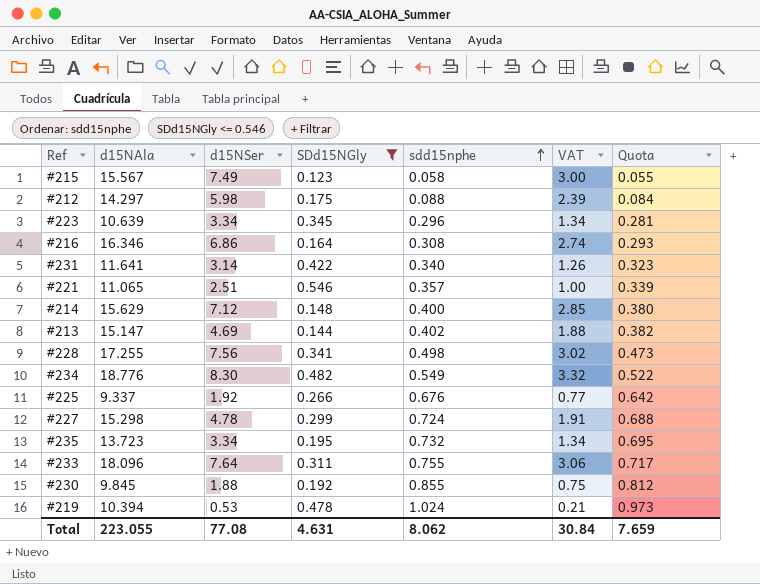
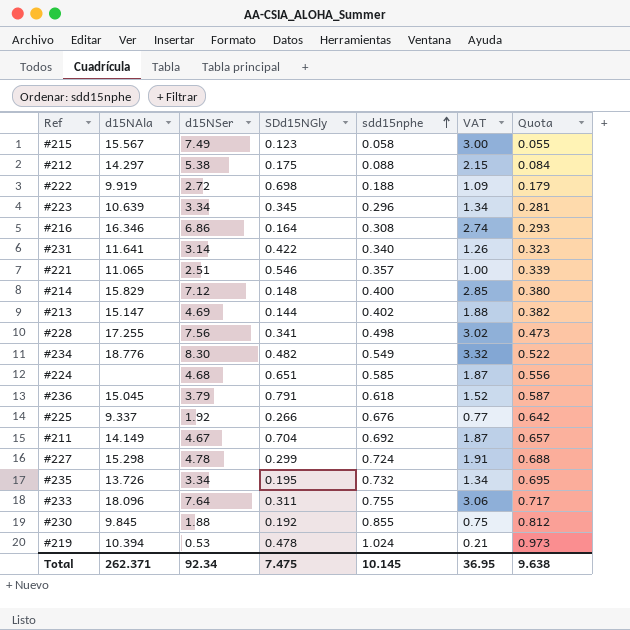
filter: SDd15NGly <= 0.546 -> none
#212 | d15NSer: 5.98 -> 5.38
#212 | VAT: 2.39 -> 2.15
#214 | d15NAla: 15.629 -> 15.829
#235 | d15NAla: 13.723 -> 13.726
Total | d15NAla: 223.055 -> 262.371
Total | d15NSer: 77.08 -> 92.34
Total | SDd15NGly: 4.631 -> 7.475
Total | sdd15nphe: 8.062 -> 10.145
Total | VAT: 30.84 -> 36.95
Total | Quota: 7.659 -> 9.638

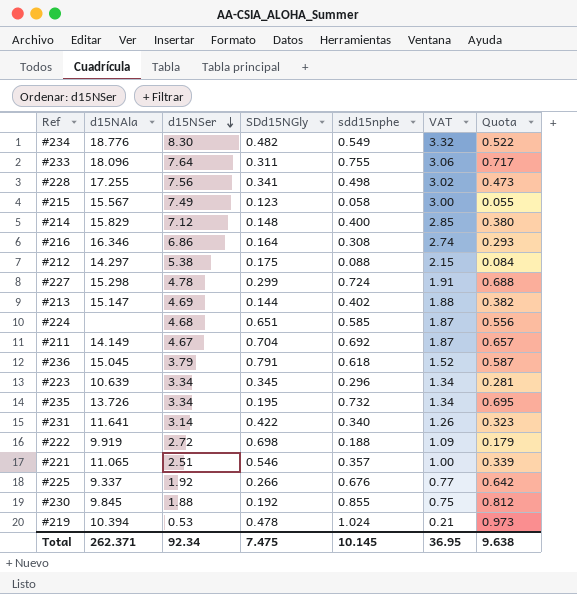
row order: sdd15nphe ascending -> d15NSer descending

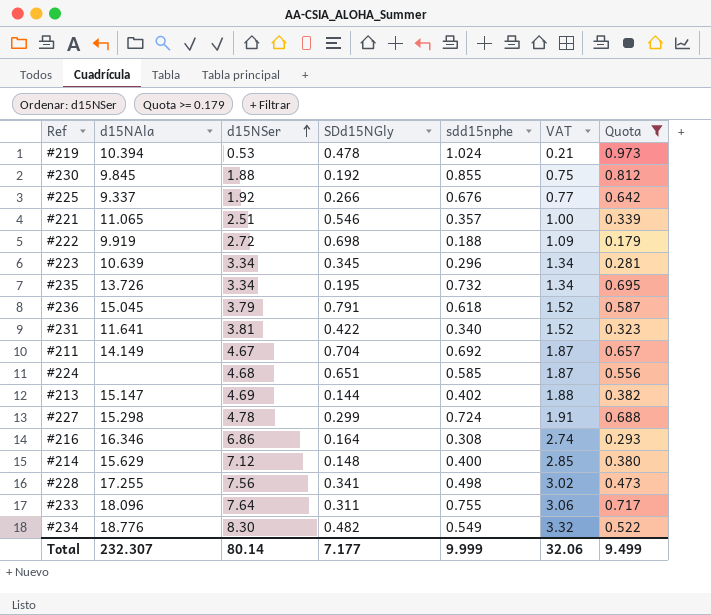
filter: none -> Quota >= 0.179
row order: d15NSer descending -> d15NSer ascending
#231 | d15NSer: 3.14 -> 3.81
#231 | VAT: 1.26 -> 1.52
#214 | d15NAla: 15.829 -> 15.629
Total | d15NAla: 262.371 -> 232.307
Total | d15NSer: 92.34 -> 80.14
Total | SDd15NGly: 7.475 -> 7.177
Total | sdd15nphe: 10.145 -> 9.999
Total | VAT: 36.95 -> 32.06
Total | Quota: 9.638 -> 9.499

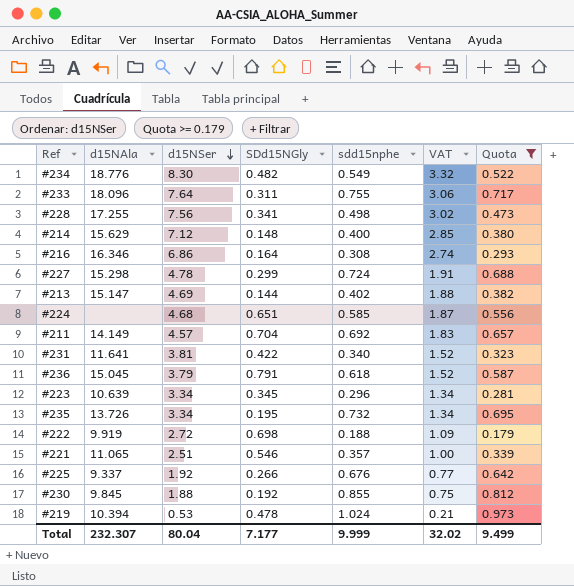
row order: d15NSer ascending -> d15NSer descending
#211 | d15NSer: 4.67 -> 4.57
#211 | VAT: 1.87 -> 1.83
Total | d15NSer: 80.14 -> 80.04
Total | VAT: 32.06 -> 32.02

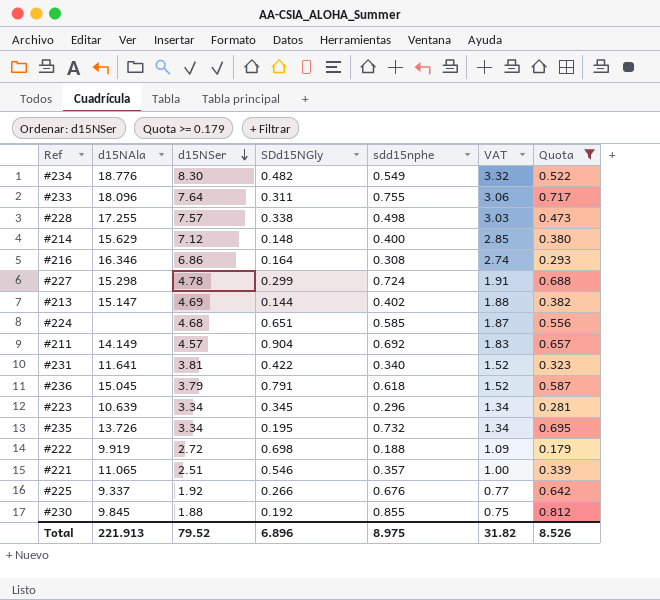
row #219: 10.394 | 0.53 | 0.478 | 1.024 | 0.21 | 0.973 -> none
#228 | d15NSer: 7.56 -> 7.57
#228 | SDd15NGly: 0.341 -> 0.338
#228 | VAT: 3.02 -> 3.03
#211 | SDd15NGly: 0.704 -> 0.904
Total | d15NAla: 232.307 -> 221.913
Total | d15NSer: 80.04 -> 79.52
Total | SDd15NGly: 7.177 -> 6.896
Total | sdd15nphe: 9.999 -> 8.975
Total | VAT: 32.02 -> 31.82
Total | Quota: 9.499 -> 8.526

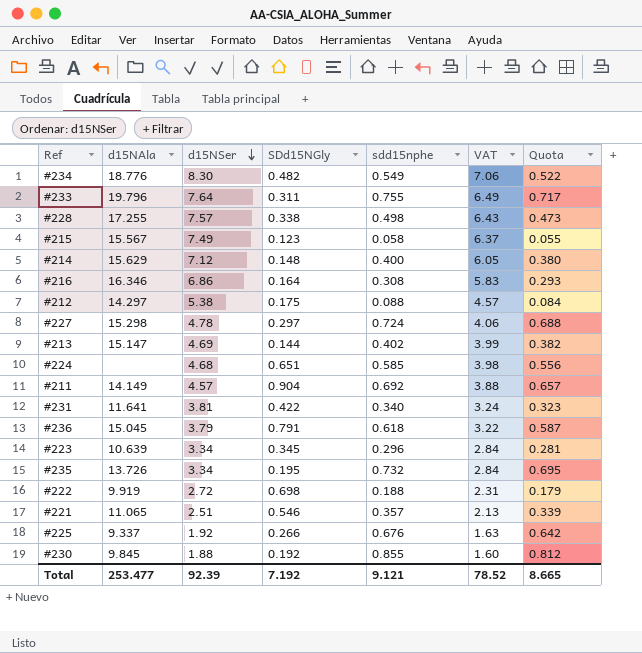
filter: Quota >= 0.179 -> none
column VAT | formula: [d15NSer] * 0.4 -> [d15NSer] * 0.85
#233 | d15NAla: 18.096 -> 19.796
#227 | SDd15NGly: 0.299 -> 0.297
Total | d15NAla: 221.913 -> 253.477
Total | d15NSer: 79.52 -> 92.39
Total | SDd15NGly: 6.896 -> 7.192
Total | sdd15nphe: 8.975 -> 9.121
Total | VAT: 31.82 -> 78.52
Total | Quota: 8.526 -> 8.665

